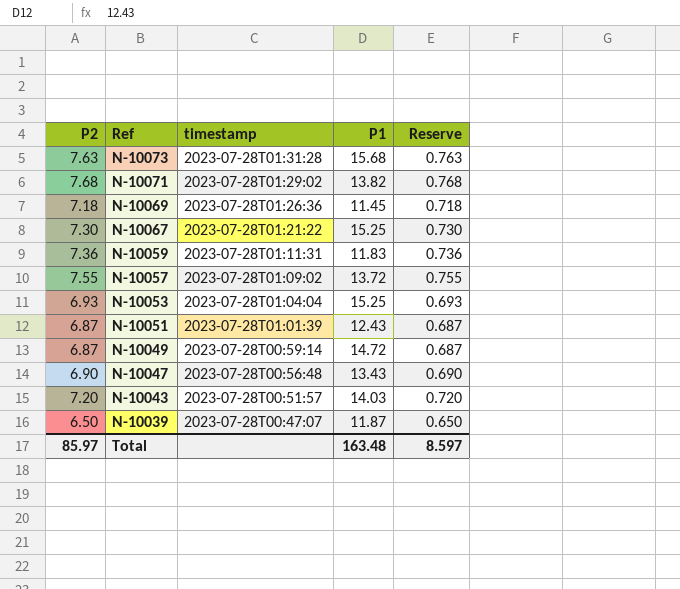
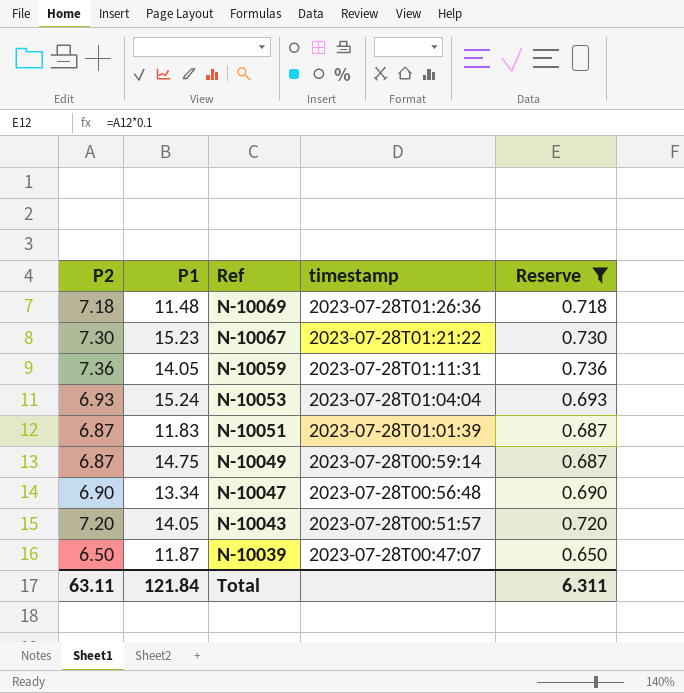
filter: none -> Reserve <= 0.736
column P1 | position: 4 -> 2
N-10069 | P1: 11.45 -> 11.48
N-10067 | P1: 15.25 -> 15.23
N-10059 | P1: 11.83 -> 14.05
N-10053 | P1: 15.25 -> 15.24
N-10051 | P1: 12.43 -> 11.83
N-10049 | P1: 14.72 -> 14.75
N-10047 | P1: 13.43 -> 13.34
N-10043 | P1: 14.03 -> 14.05
Total | P2: 85.97 -> 63.11
Total | P1: 163.48 -> 121.84
Total | Reserve: 8.597 -> 6.311

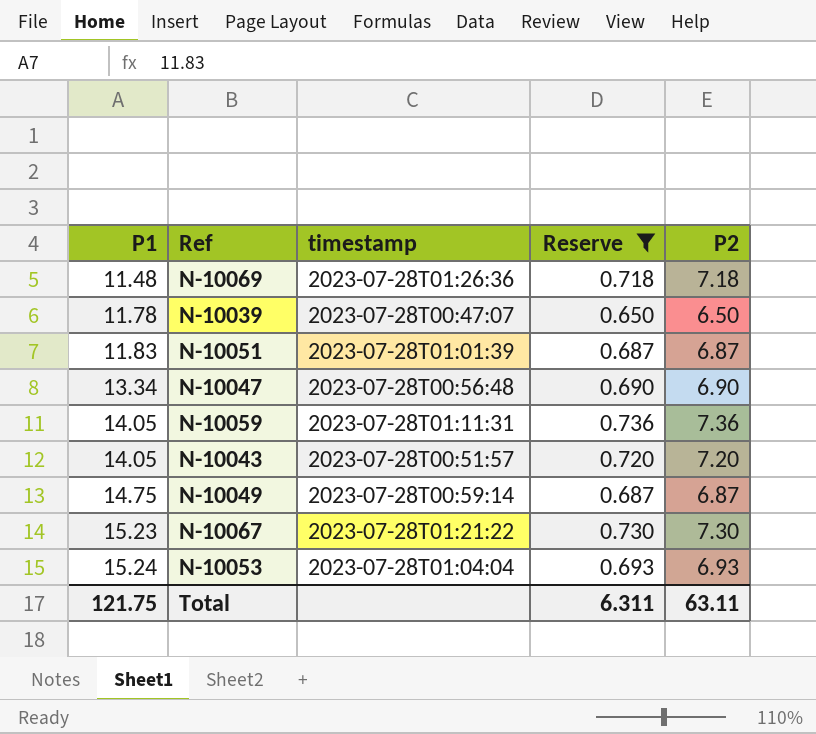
row order: Ref descending -> P1 ascending
column P2 | position: 1 -> 5
N-10039 | P1: 11.87 -> 11.78
Total | P1: 121.84 -> 121.75

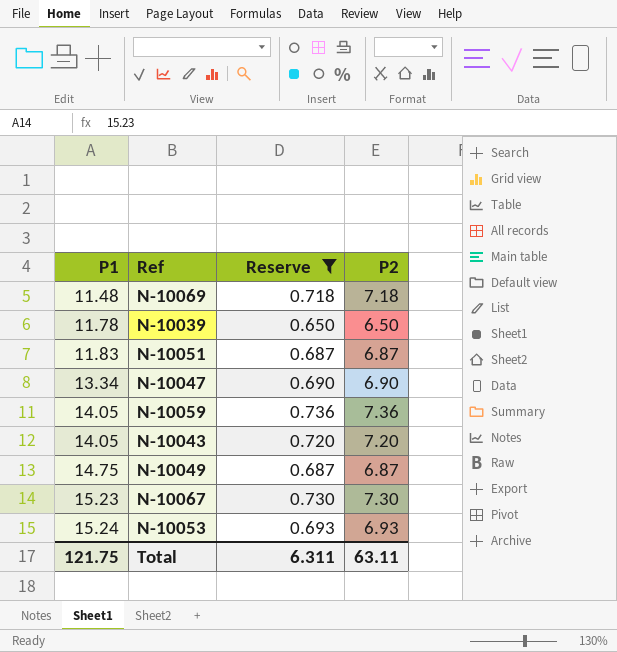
column timestamp | position: 3 -> none

